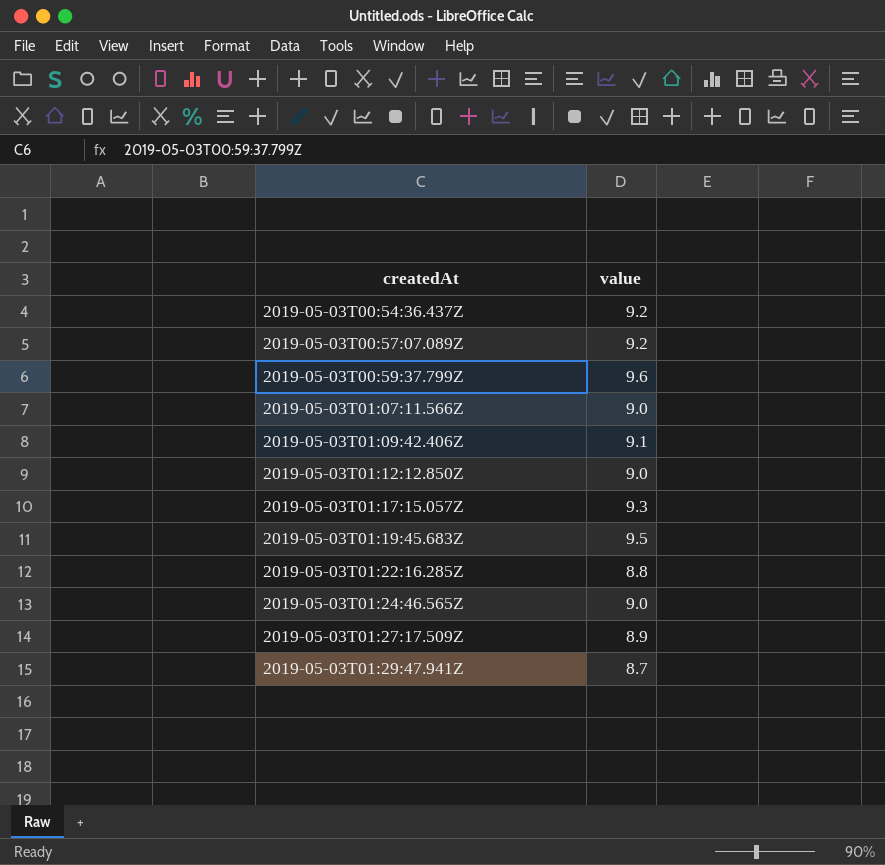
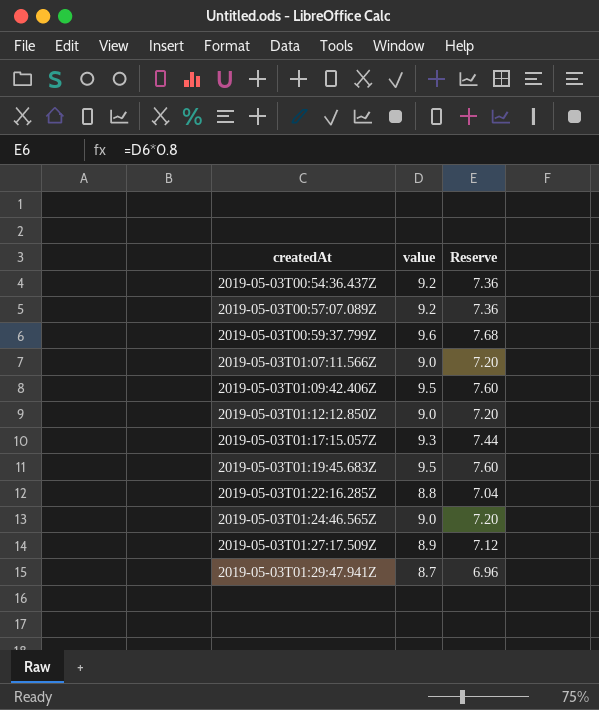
column Reserve | formula: none -> [value] * 0.8
2019-05-03T01:09:42.406Z | value: 9.1 -> 9.5

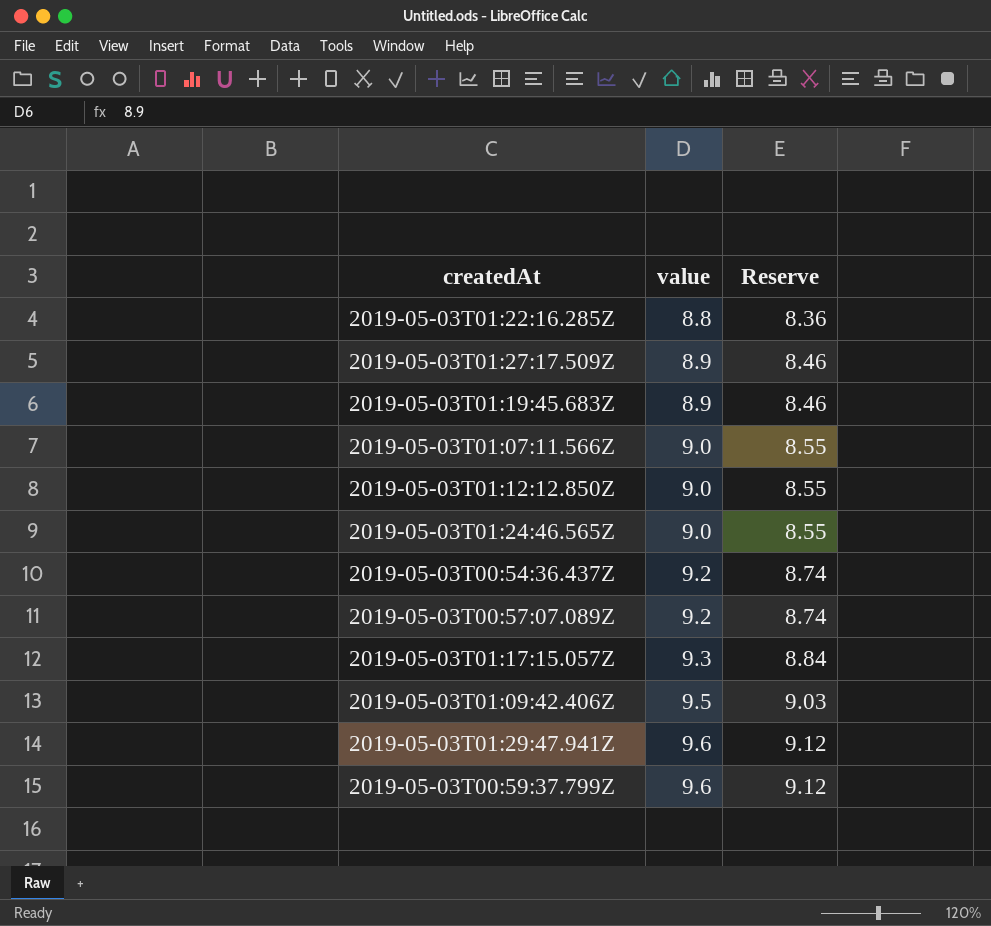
row order: createdAt ascending -> value ascending
column Reserve | formula: [value] * 0.8 -> [value] * 0.95
2019-05-03T01:19:45.683Z | value: 9.5 -> 8.9
2019-05-03T01:29:47.941Z | value: 8.7 -> 9.6

